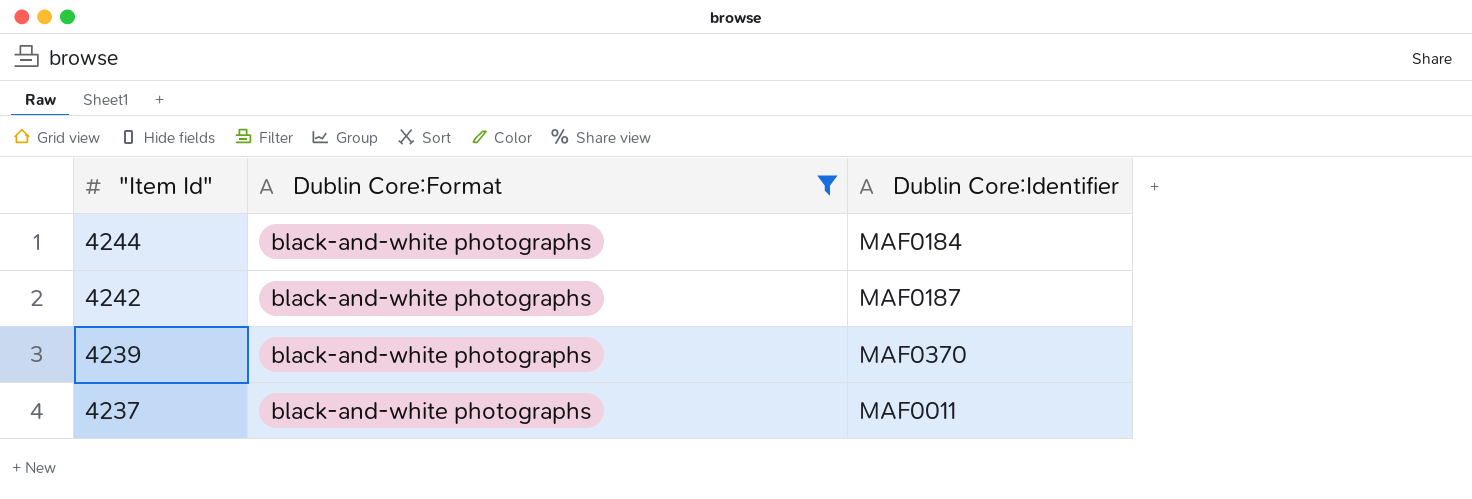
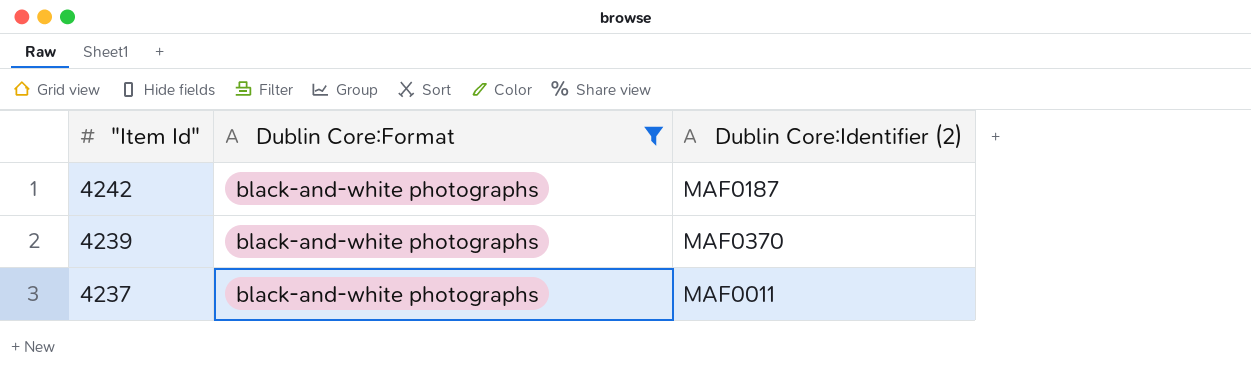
column name: Dublin Core:Identifier -> Dublin Core:Identifier (2)
row 4244: black-and-white photographs | MAF0184 -> none

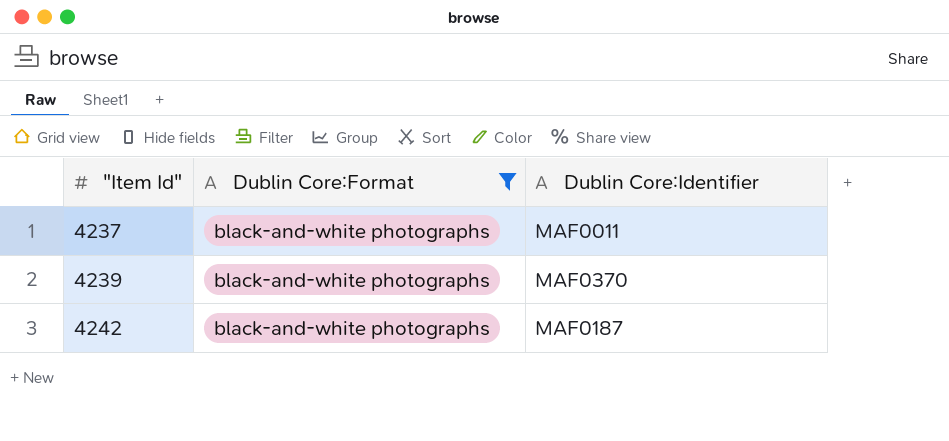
row order: "Item Id" descending -> "Item Id" ascending
column name: Dublin Core:Identifier (2) -> Dublin Core:Identifier

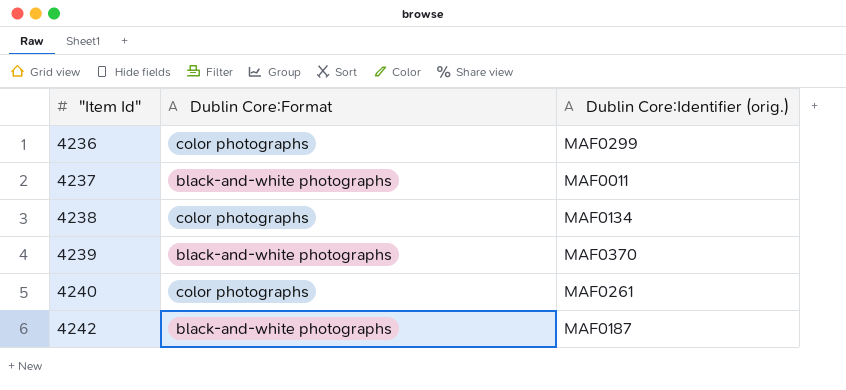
filter: Dublin Core:Format = black-and-white photographs -> none
column name: Dublin Core:Identifier -> Dublin Core:Identifier (orig.)

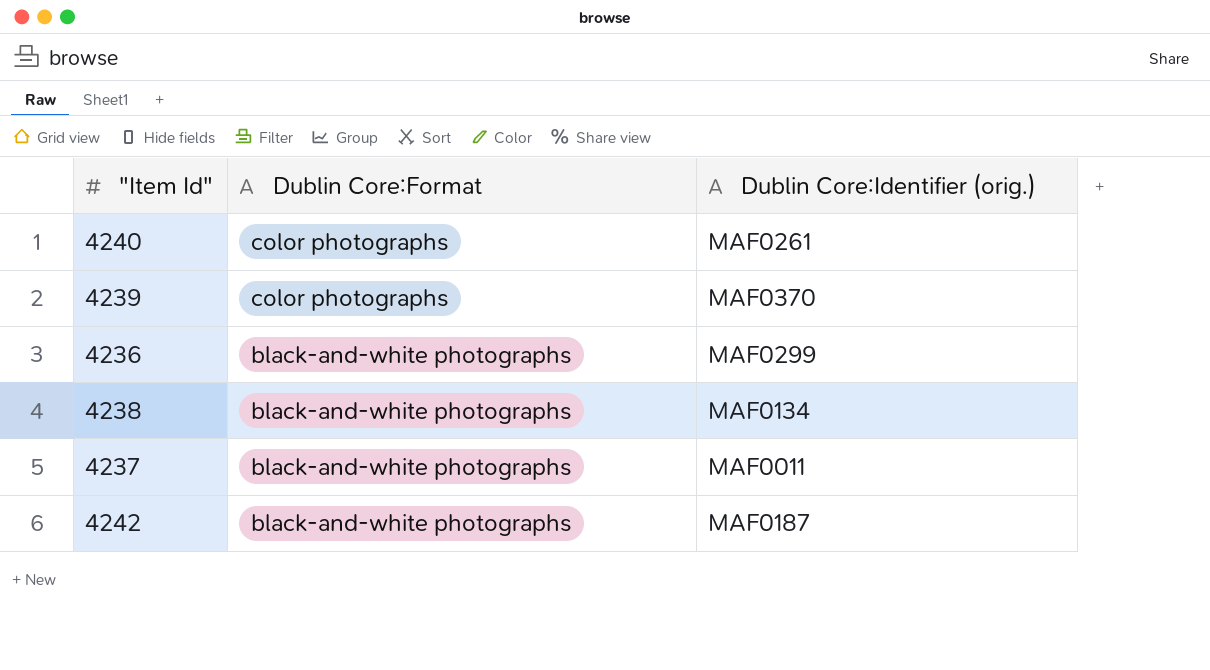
row order: "Item Id" ascending -> Dublin Core:Format descending
4239 | Dublin Core:Format: black-and-white photographs -> color photographs
4236 | Dublin Core:Format: color photographs -> black-and-white photographs
4238 | Dublin Core:Format: color photographs -> black-and-white photographs

